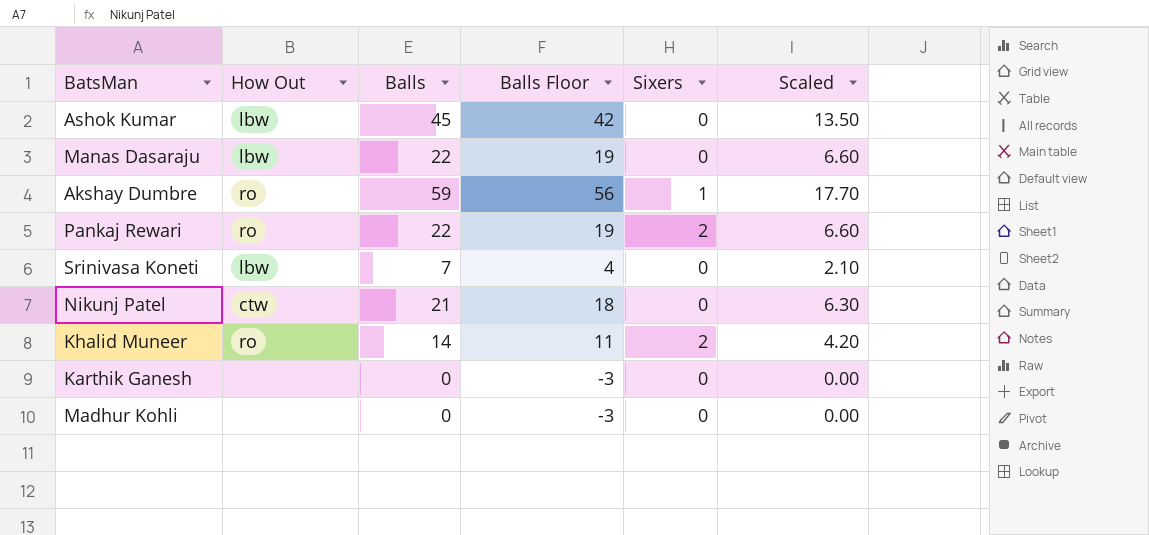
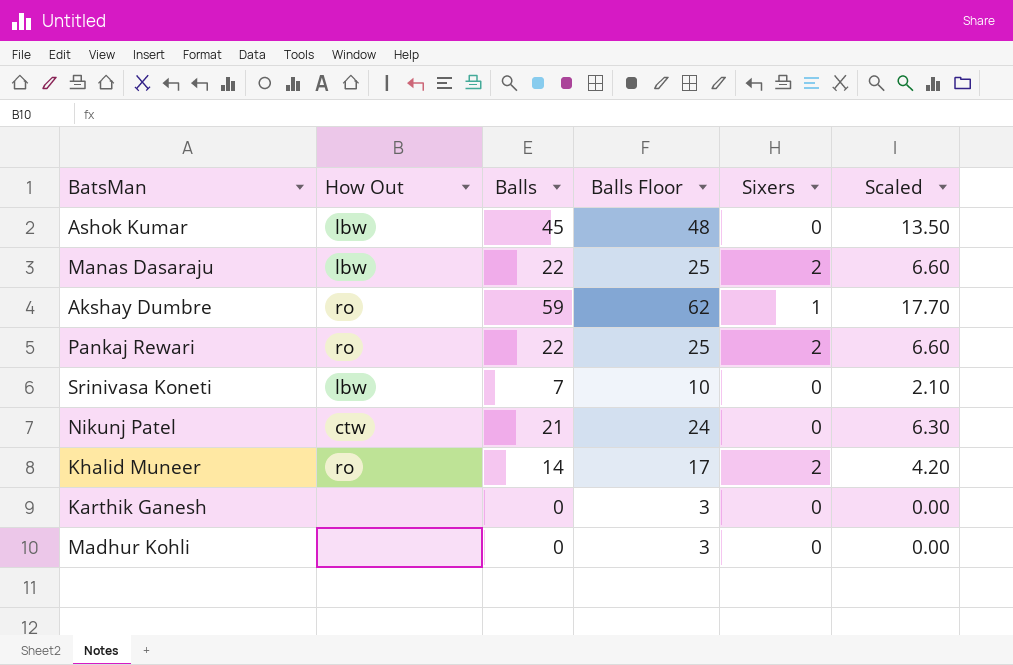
column Balls Floor | formula: [Balls] - 3 -> [Balls] + 3
Manas Dasaraju | Sixers: 0 -> 2

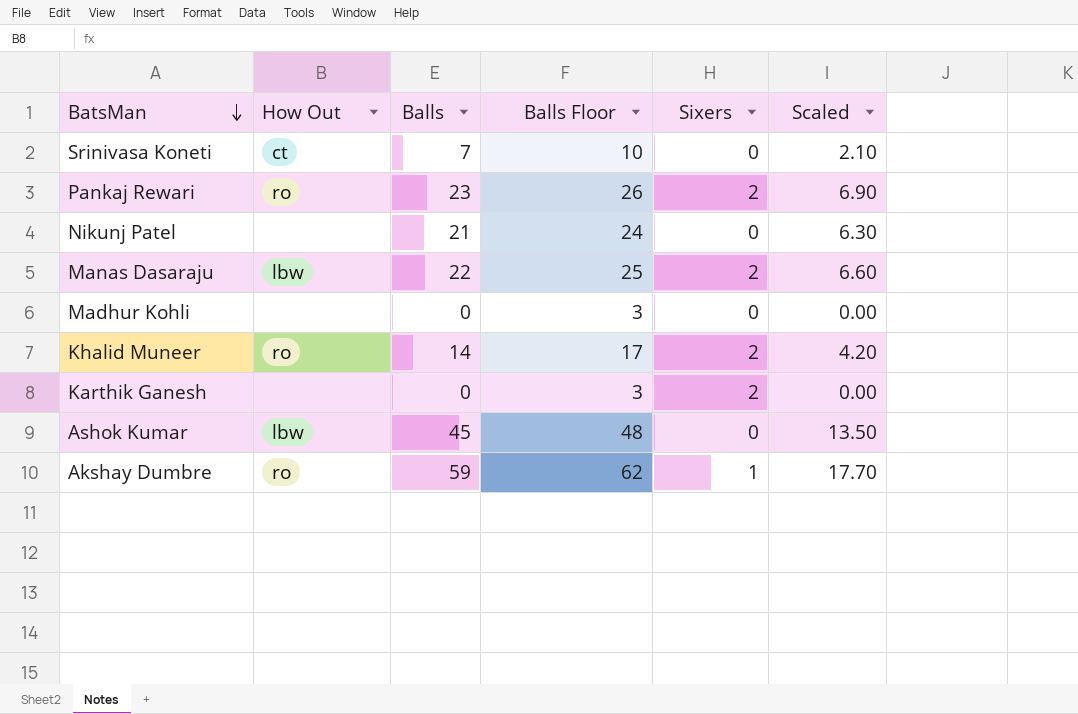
row order: none -> BatsMan descending
Srinivasa Koneti | How Out: lbw -> ct
Pankaj Rewari | Balls: 22 -> 23
Pankaj Rewari | Balls Floor: 25 -> 26
Pankaj Rewari | Scaled: 6.60 -> 6.90
Nikunj Patel | How Out: ctw -> none
Karthik Ganesh | Sixers: 0 -> 2

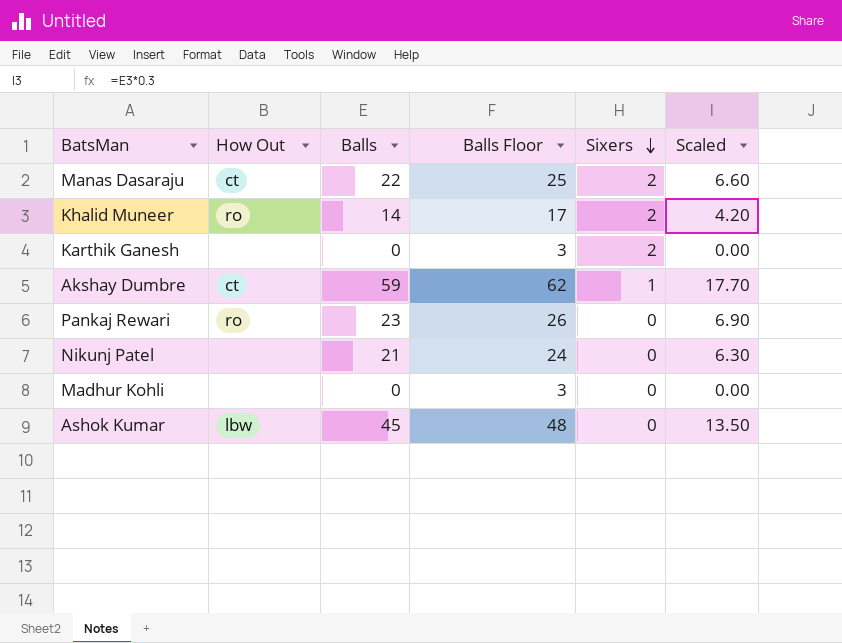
row order: BatsMan descending -> Sixers descending
row Srinivasa Koneti: ct | 7 | 10 | 0 | 2.10 -> none
Manas Dasaraju | How Out: lbw -> ct
Akshay Dumbre | How Out: ro -> ct
Pankaj Rewari | Sixers: 2 -> 0

